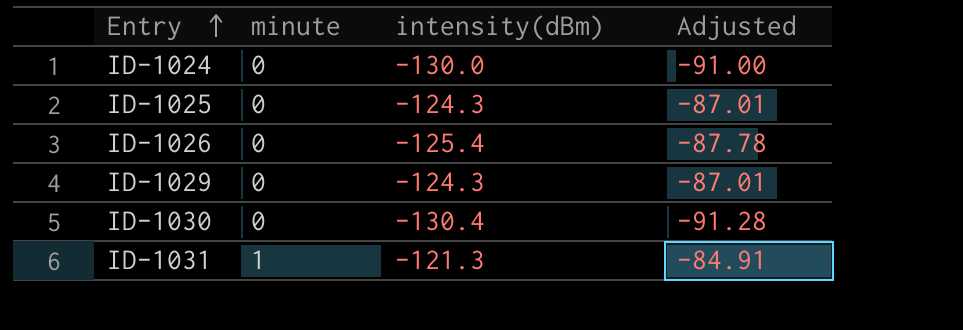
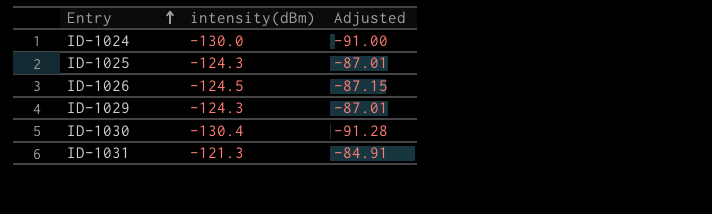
column minute | position: 2 -> none
ID-1026 | intensity(dBm): -125.4 -> -124.5
ID-1026 | Adjusted: -87.78 -> -87.15

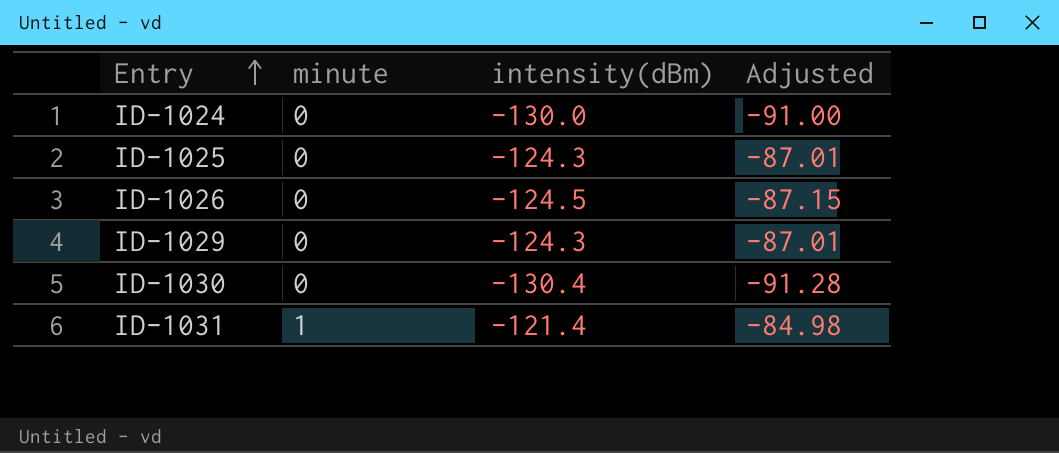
column minute | position: none -> 2
ID-1031 | intensity(dBm): -121.3 -> -121.4
ID-1031 | Adjusted: -84.91 -> -84.98

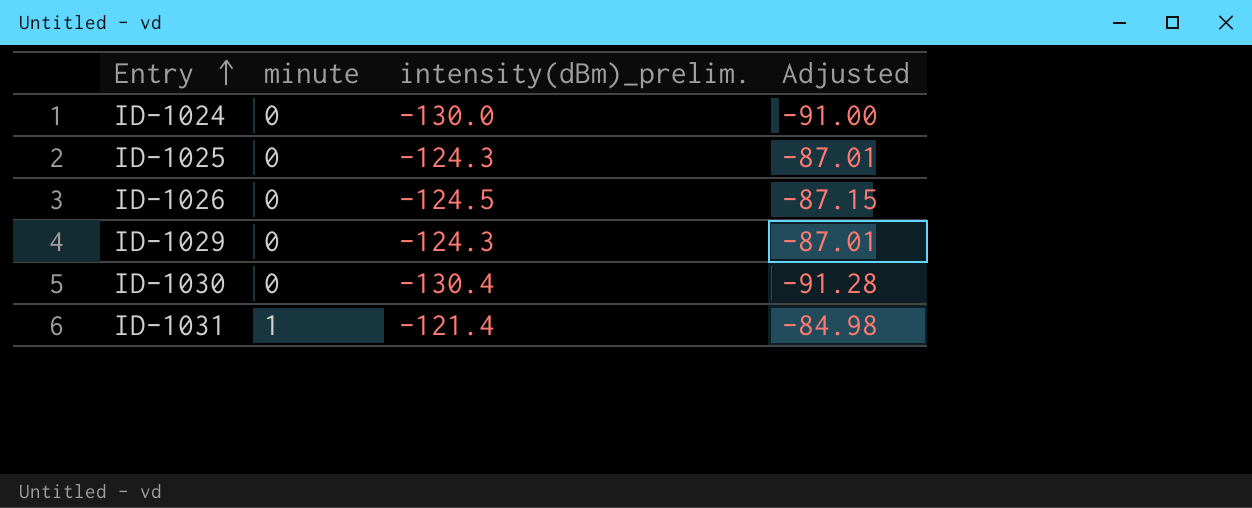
column name: intensity(dBm) -> intensity(dBm)_prelim.

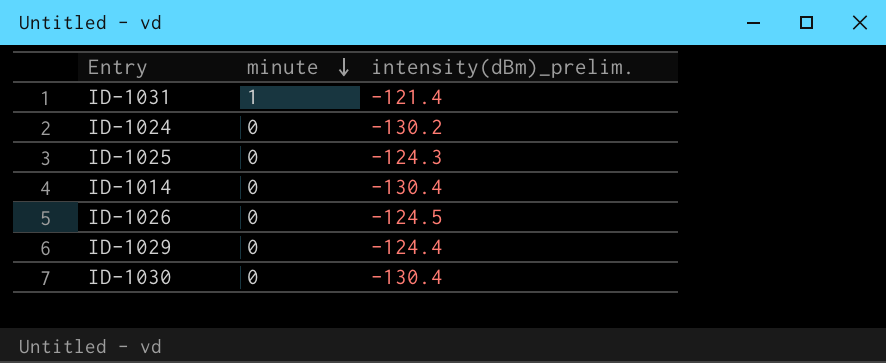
row order: Entry ascending -> minute descending
column Adjusted | formula: [intensity(dBm)_prelim.] * 0.7 -> none
ID-1024 | intensity(dBm)_prelim.: -130.0 -> -130.2
row ID-1014: none -> 0 | -130.4
ID-1029 | intensity(dBm)_prelim.: -124.3 -> -124.4

